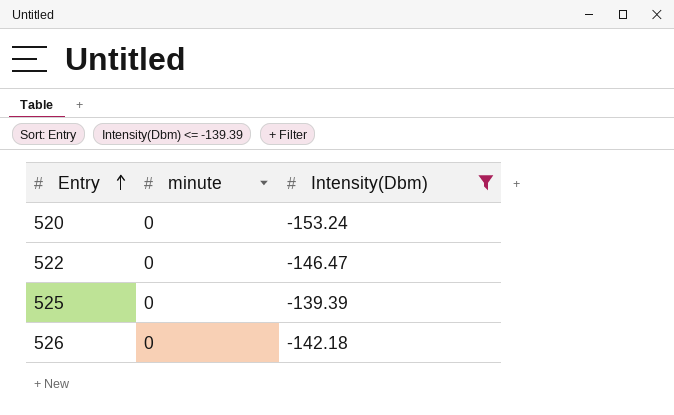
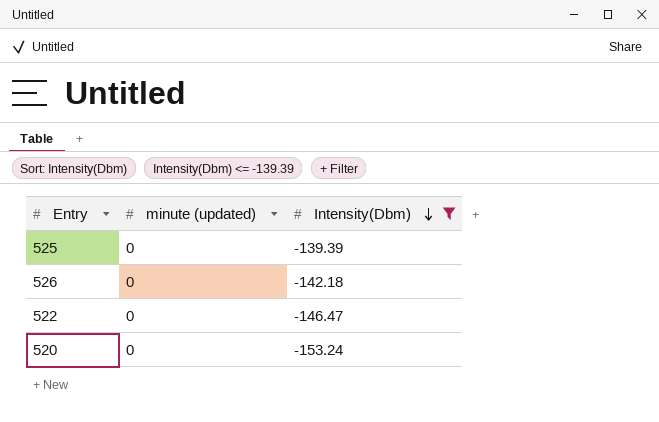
row order: Entry ascending -> Intensity(Dbm) descending
column name: minute -> minute (updated)

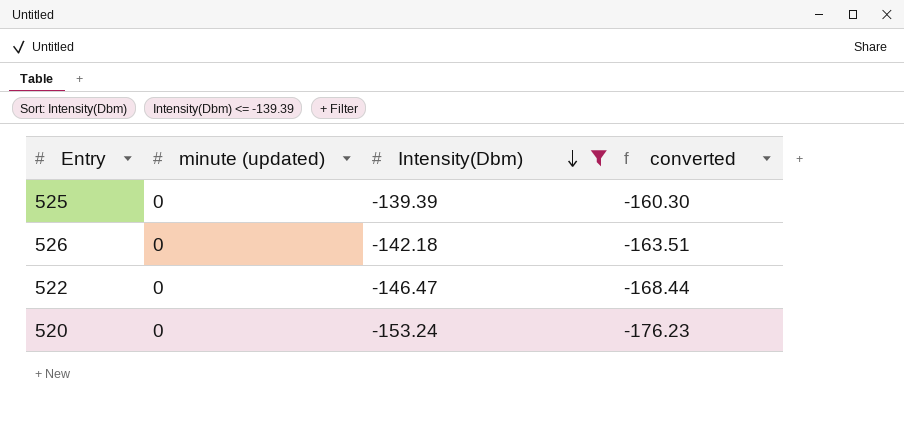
column converted | formula: none -> [Intensity(Dbm)] * 1.15

